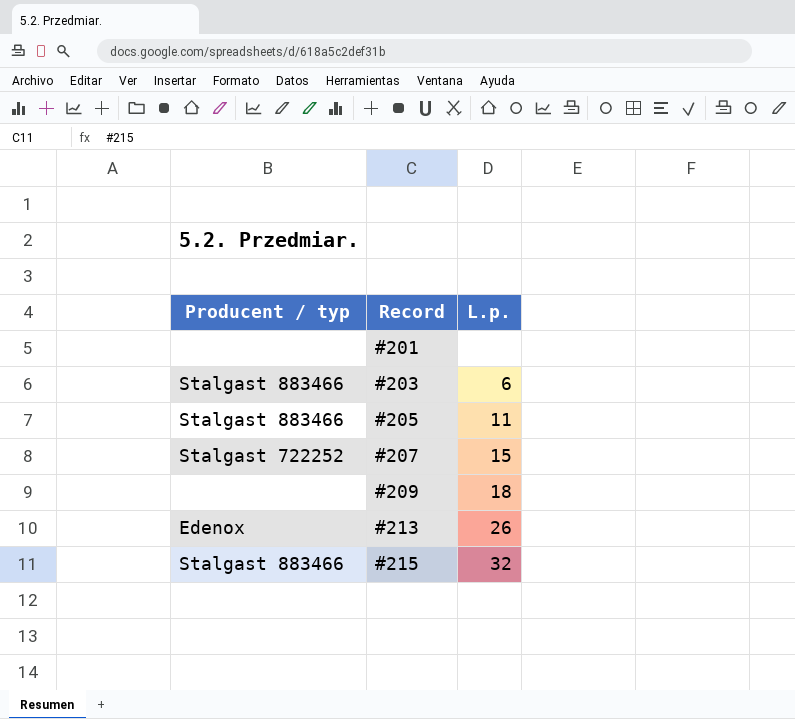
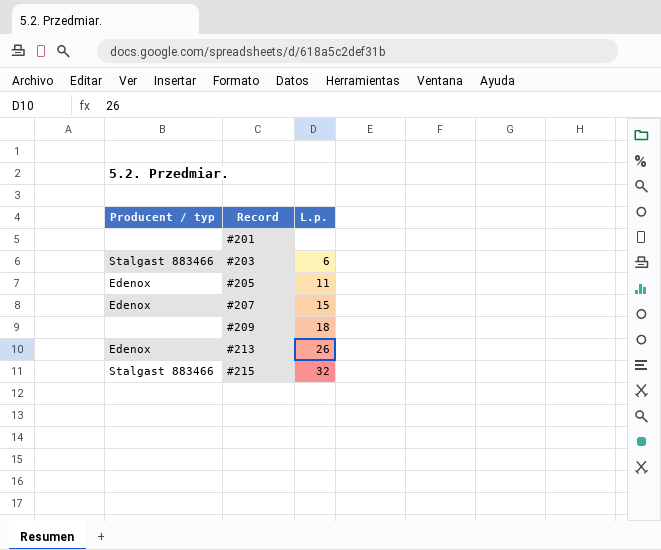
#205 | Producent / typ: Stalgast 883466 -> Edenox
#207 | Producent / typ: Stalgast 722252 -> Edenox

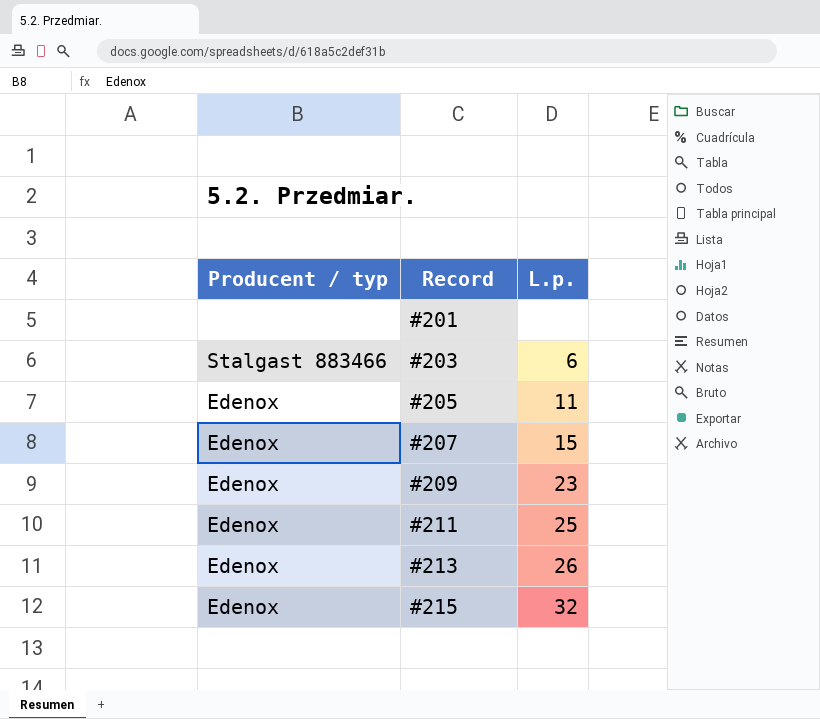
#209 | Producent / typ: none -> Edenox
#209 | L.p.: 18 -> 23
row #211: none -> Edenox | 25
#215 | Producent / typ: Stalgast 883466 -> Edenox

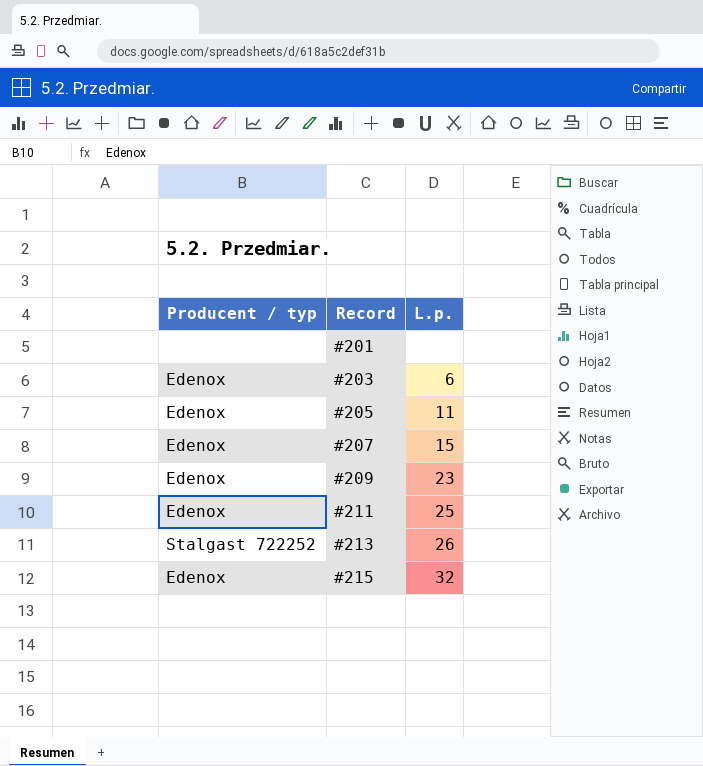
#203 | Producent / typ: Stalgast 883466 -> Edenox
#213 | Producent / typ: Edenox -> Stalgast 722252

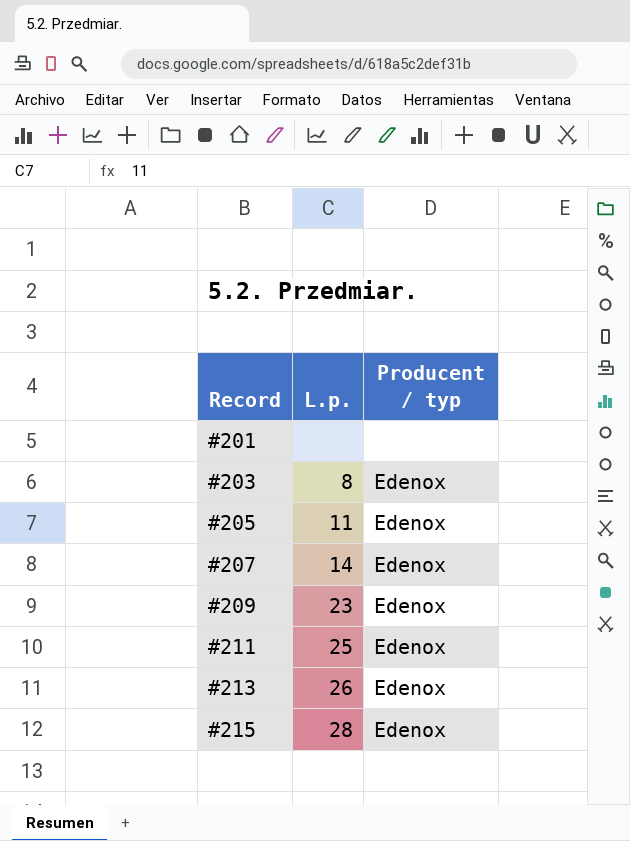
column Producent / typ | position: 1 -> 3
#203 | L.p.: 6 -> 8
#207 | L.p.: 15 -> 14
#213 | Producent / typ: Stalgast 722252 -> Edenox
#215 | L.p.: 32 -> 28

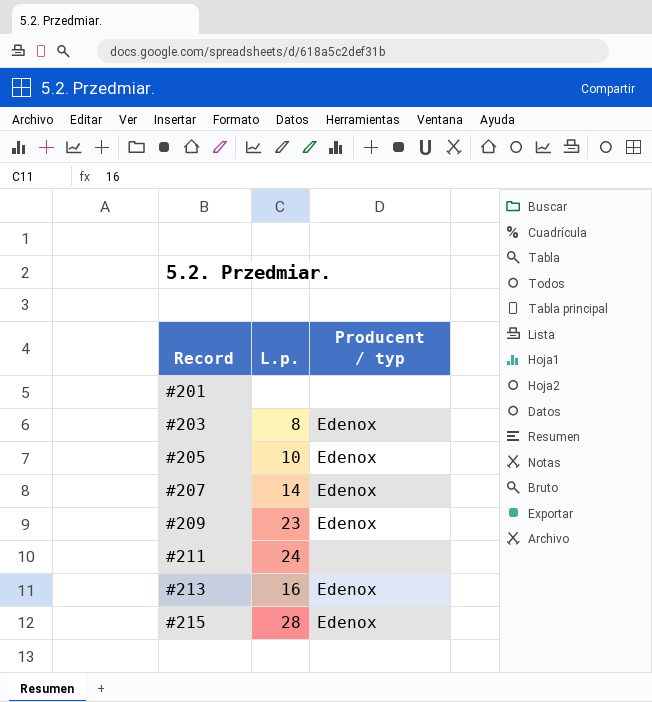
#205 | L.p.: 11 -> 10
#211 | L.p.: 25 -> 24
#211 | Producent / typ: Edenox -> none
#213 | L.p.: 26 -> 16

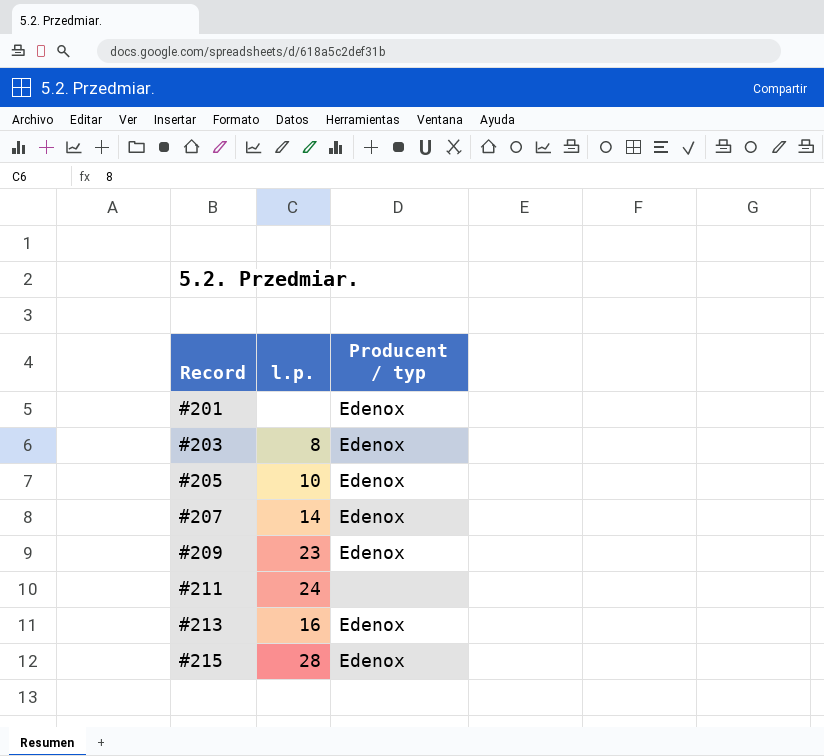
column name: L.p. -> l.p.
#201 | Producent / typ: none -> Edenox

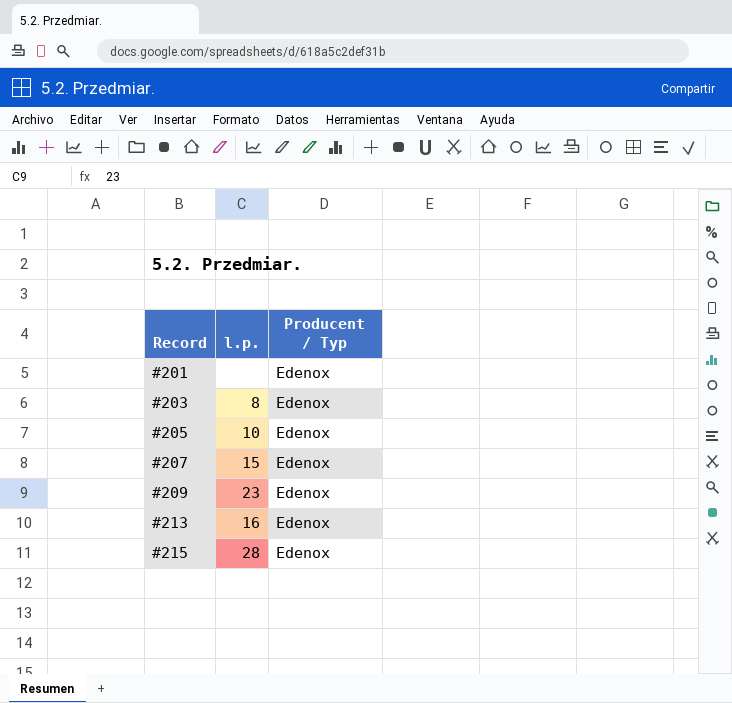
column name: Producent / typ -> Producent / Typ
row #211: 24 | none -> none
#207 | l.p.: 14 -> 15

